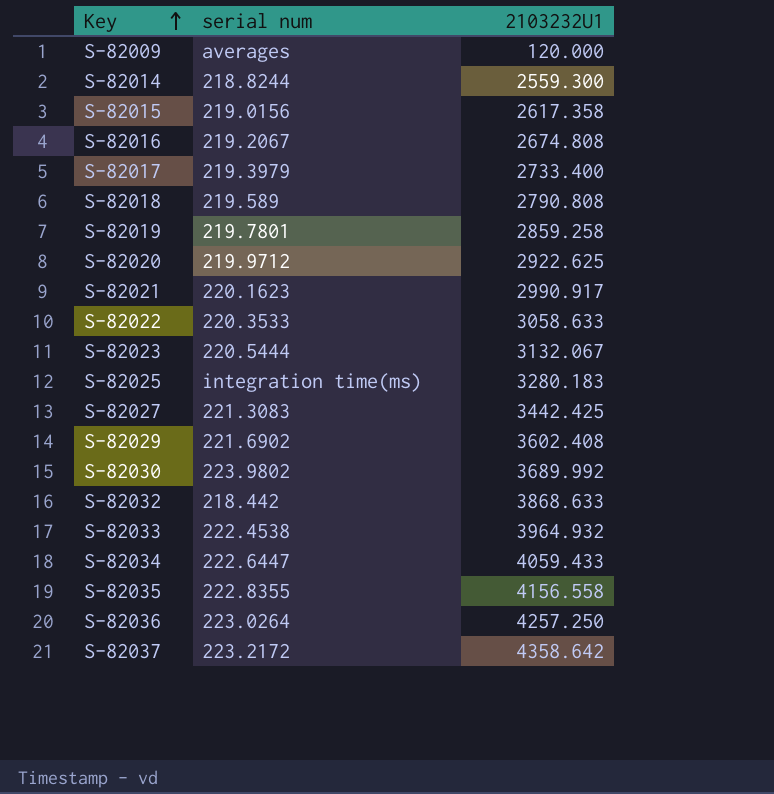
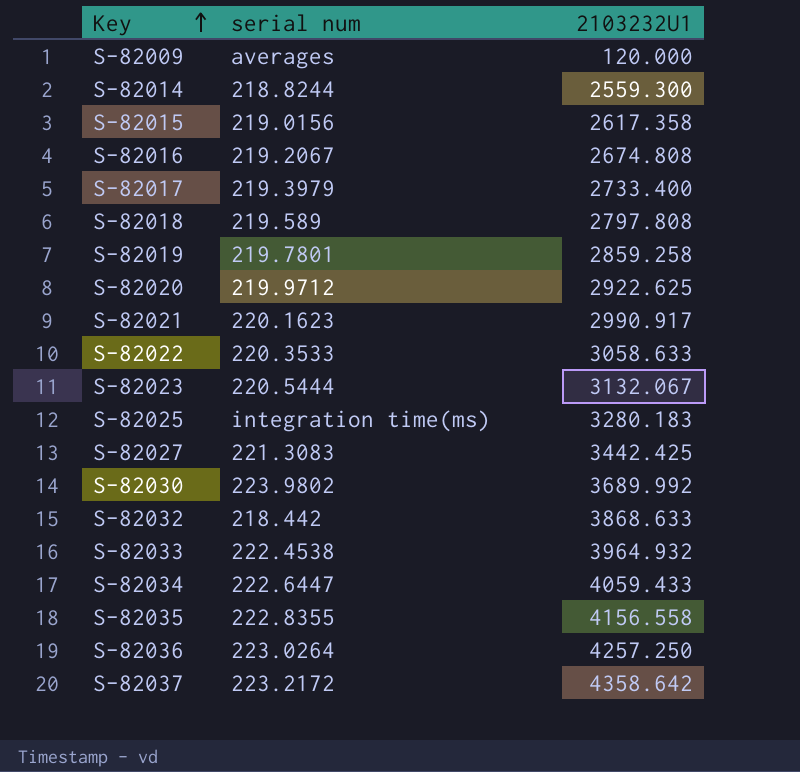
row S-82029: 221.6902 | 3602.408 -> none
S-82018 | 2103232U1: 2790.808 -> 2797.808

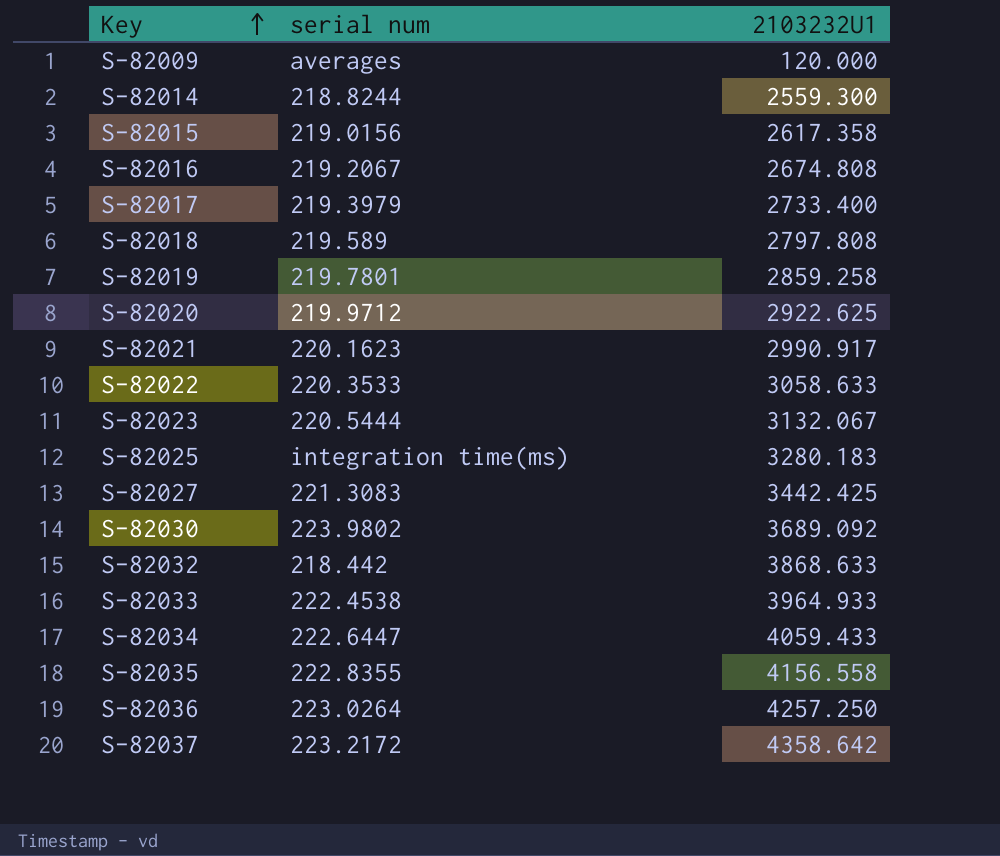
S-82030 | 2103232U1: 3689.992 -> 3689.092
S-82033 | 2103232U1: 3964.932 -> 3964.933

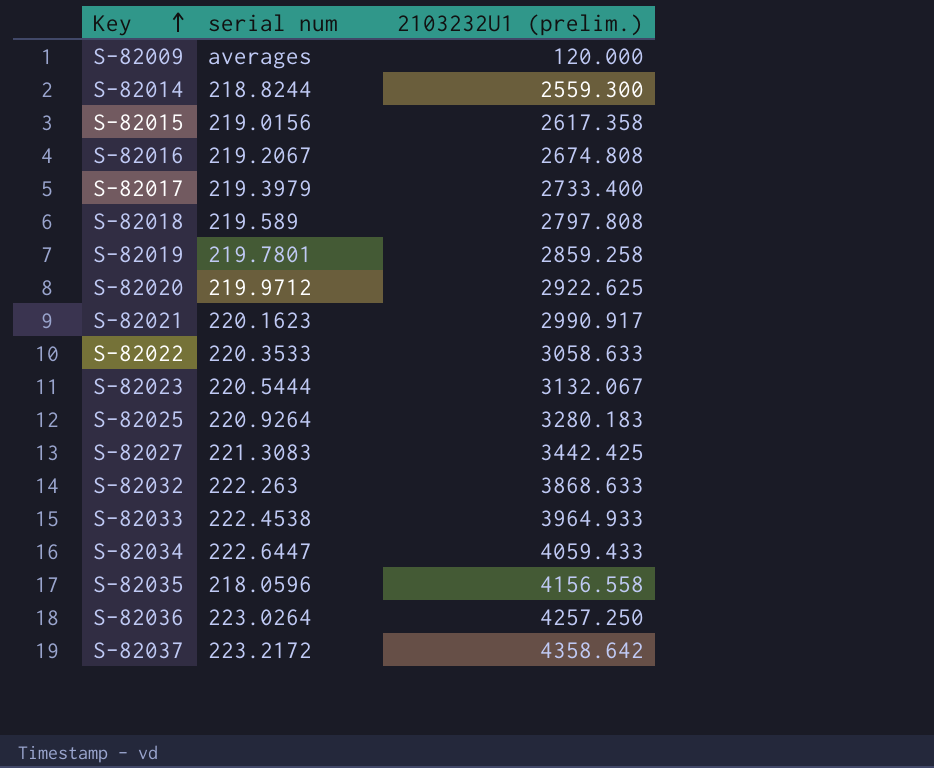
column name: 2103232U1 -> 2103232U1 (prelim.)
row S-82030: 223.9802 | 3689.092 -> none
S-82025 | serial num: integration time(ms) -> 220.9264
S-82032 | serial num: 218.442 -> 222.263
S-82035 | serial num: 222.8355 -> 218.0596

